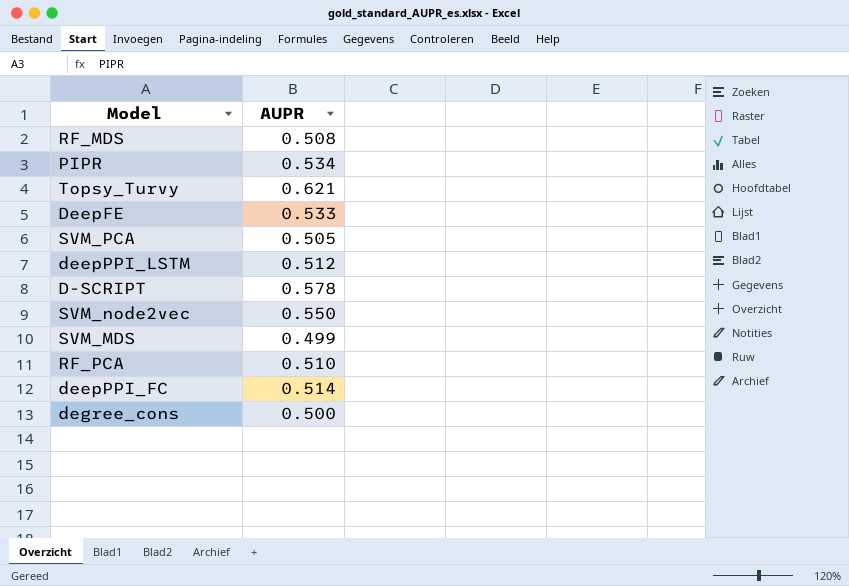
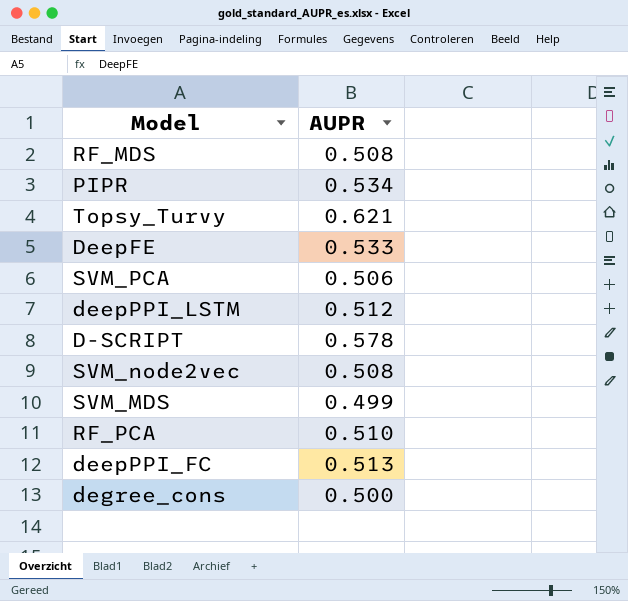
SVM_PCA | AUPR: 0.505 -> 0.506
SVM_node2vec | AUPR: 0.550 -> 0.508
deepPPI_FC | AUPR: 0.514 -> 0.513

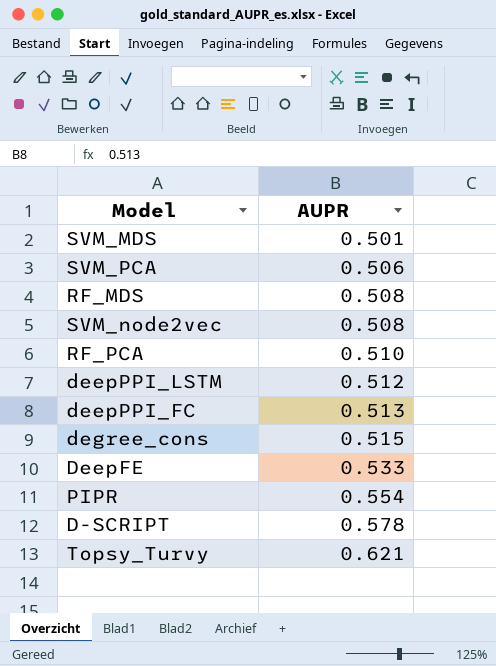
row order: none -> AUPR ascending
SVM_MDS | AUPR: 0.499 -> 0.501
degree_cons | AUPR: 0.500 -> 0.515
PIPR | AUPR: 0.534 -> 0.554

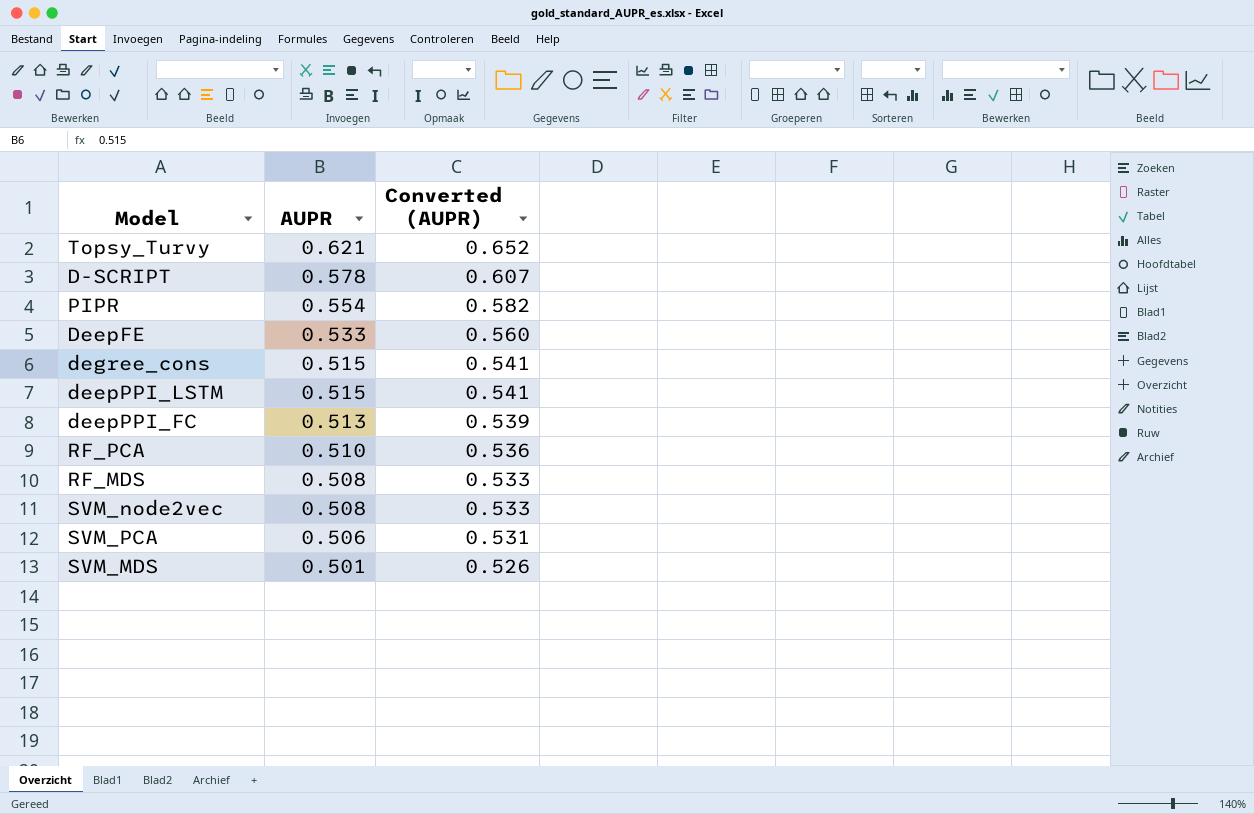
row order: AUPR ascending -> AUPR descending
column Converted (AUPR) | formula: none -> [AUPR] * 1.05
deepPPI_LSTM | AUPR: 0.512 -> 0.515

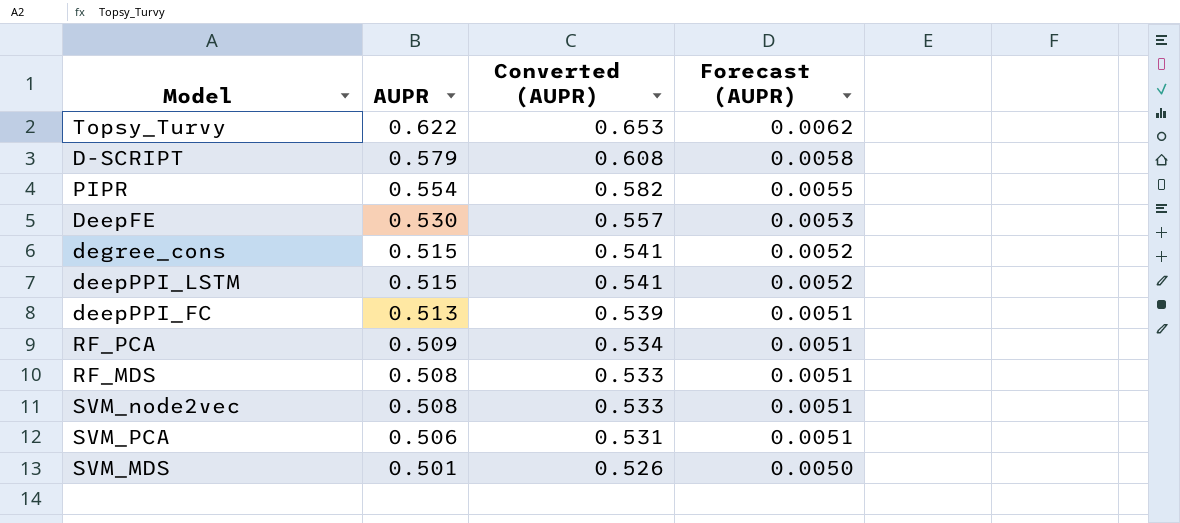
column Forecast (AUPR) | formula: none -> [AUPR] * 0.01
Topsy_Turvy | AUPR: 0.621 -> 0.622
Topsy_Turvy | Converted (AUPR): 0.652 -> 0.653
D-SCRIPT | AUPR: 0.578 -> 0.579
D-SCRIPT | Converted (AUPR): 0.607 -> 0.608
DeepFE | AUPR: 0.533 -> 0.530
DeepFE | Converted (AUPR): 0.560 -> 0.557
RF_PCA | AUPR: 0.510 -> 0.509
RF_PCA | Converted (AUPR): 0.536 -> 0.534

